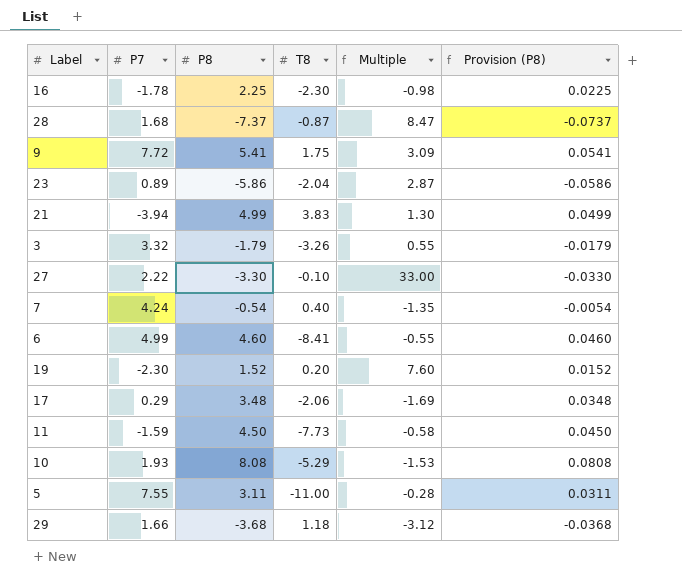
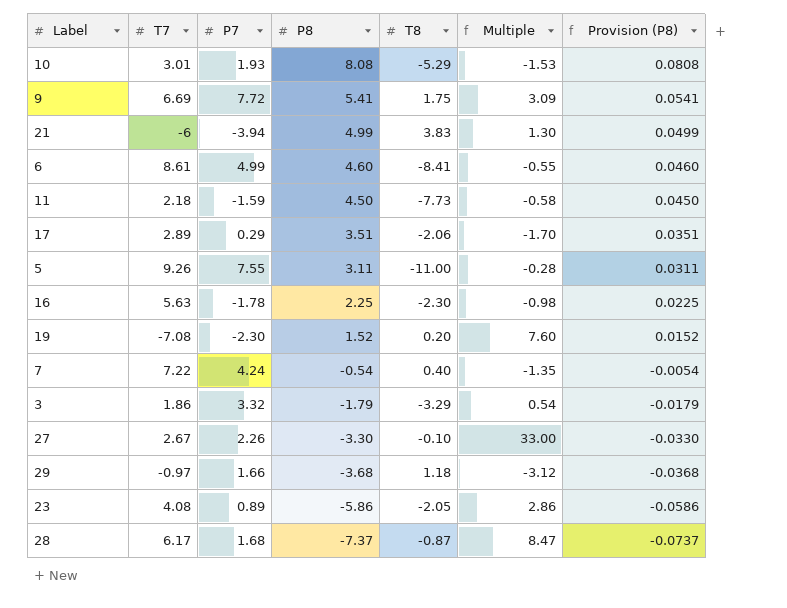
row order: none -> P8 descending
column T7 | position: none -> 2
17 | P8: 3.48 -> 3.51
17 | Multiple: -1.69 -> -1.70
17 | Provision (P8): 0.0348 -> 0.0351
3 | T8: -3.26 -> -3.29
3 | Multiple: 0.55 -> 0.54
27 | P7: 2.22 -> 2.26
23 | T8: -2.04 -> -2.05
23 | Multiple: 2.87 -> 2.86

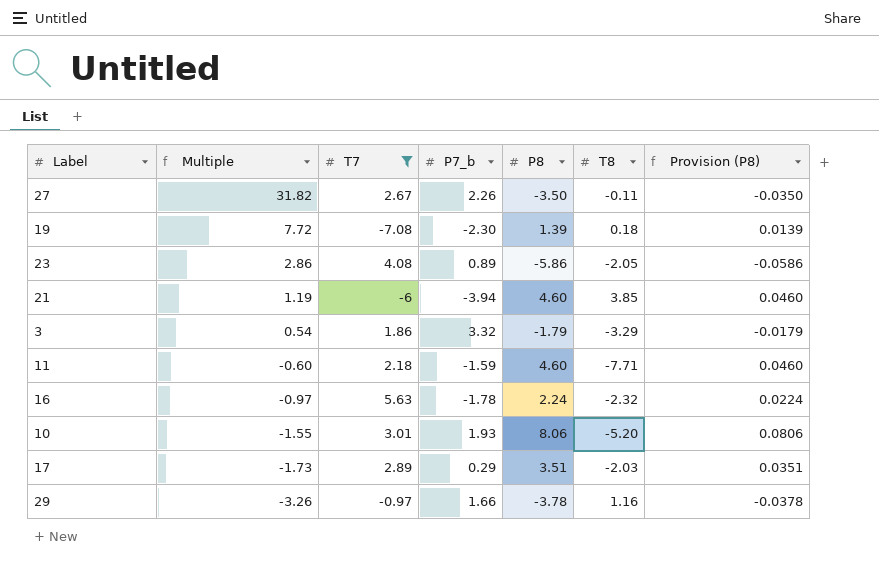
filter: none -> T7 <= 5.63
row order: P8 descending -> Multiple descending
column Multiple | position: 6 -> 2
column name: P7 -> P7_b
27 | Multiple: 33.00 -> 31.82
27 | P8: -3.30 -> -3.50
27 | T8: -0.10 -> -0.11
27 | Provision (P8): -0.0330 -> -0.0350
19 | Multiple: 7.60 -> 7.72
19 | P8: 1.52 -> 1.39
19 | T8: 0.20 -> 0.18
19 | Provision (P8): 0.0152 -> 0.0139
21 | Multiple: 1.30 -> 1.19
21 | P8: 4.99 -> 4.60
21 | T8: 3.83 -> 3.85
21 | Provision (P8): 0.0499 -> 0.0460
11 | Multiple: -0.58 -> -0.60
11 | P8: 4.50 -> 4.60
11 | T8: -7.73 -> -7.71
11 | Provision (P8): 0.0450 -> 0.0460
16 | Multiple: -0.98 -> -0.97
16 | P8: 2.25 -> 2.24
16 | T8: -2.30 -> -2.32
16 | Provision (P8): 0.0225 -> 0.0224
10 | Multiple: -1.53 -> -1.55
10 | P8: 8.08 -> 8.06
10 | T8: -5.29 -> -5.20
10 | Provision (P8): 0.0808 -> 0.0806
17 | Multiple: -1.70 -> -1.73
17 | T8: -2.06 -> -2.03
29 | Multiple: -3.12 -> -3.26
29 | P8: -3.68 -> -3.78
29 | T8: 1.18 -> 1.16
29 | Provision (P8): -0.0368 -> -0.0378

